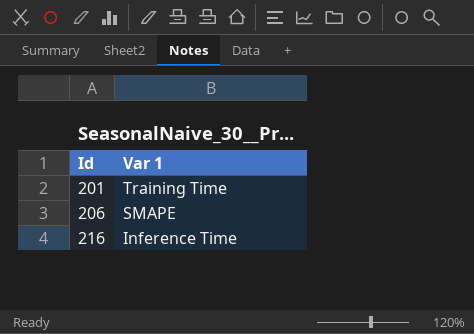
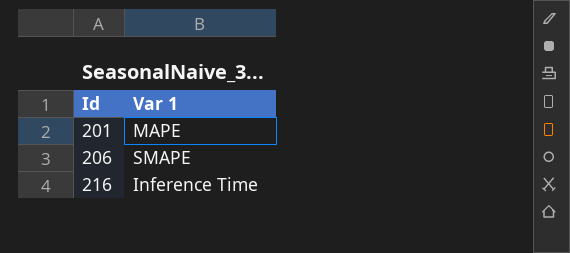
201 | Var 1: Training Time -> MAPE

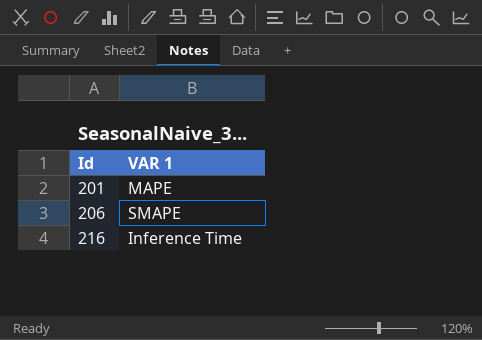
column name: Var 1 -> VAR 1

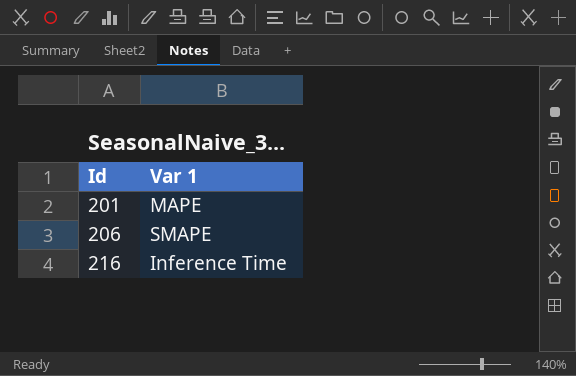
column name: VAR 1 -> Var 1

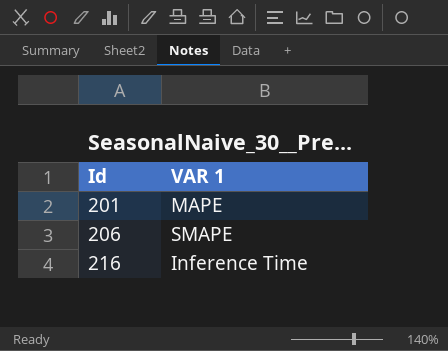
column name: Var 1 -> VAR 1

